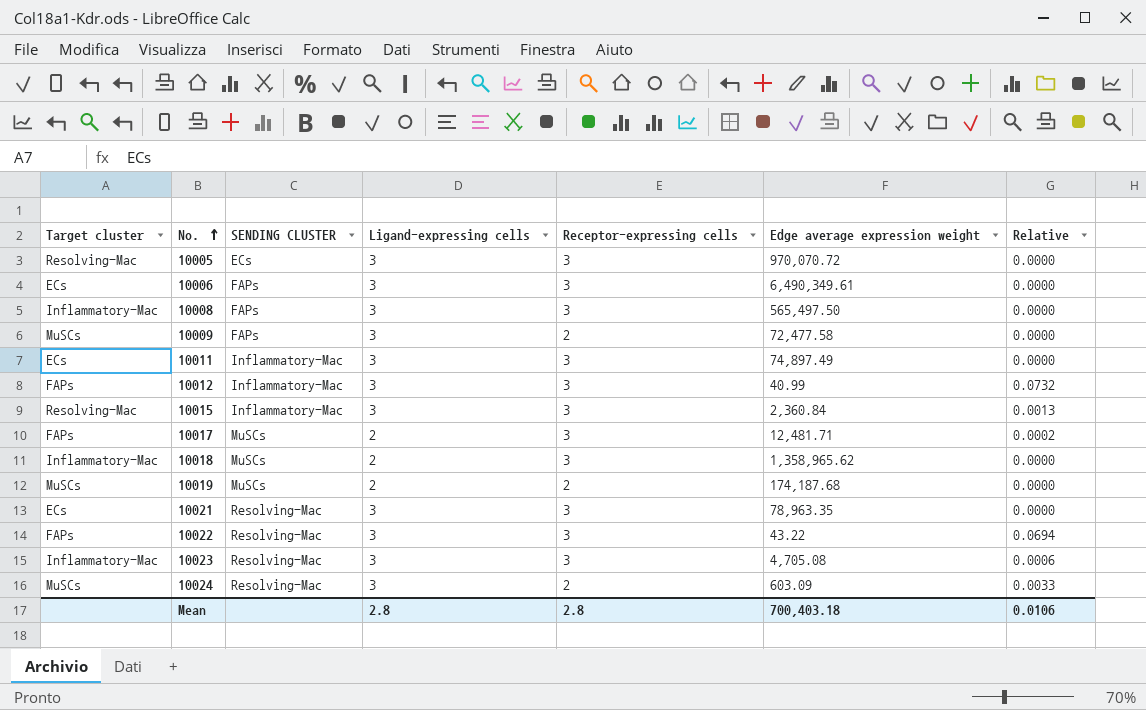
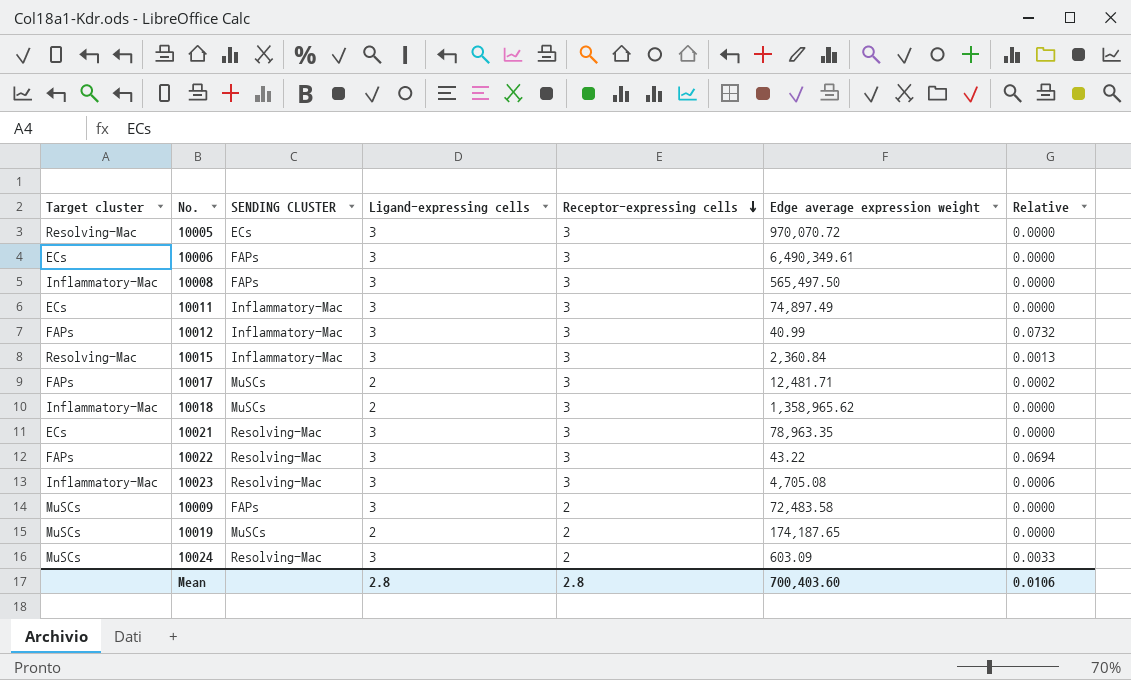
row order: No. ascending -> Receptor-expressing cells descending
10009 | Edge average expression weight: 72,477.58 -> 72,483.58
10019 | Edge average expression weight: 174,187.68 -> 174,187.65
Mean | Edge average expression weight: 700,403.18 -> 700,403.60

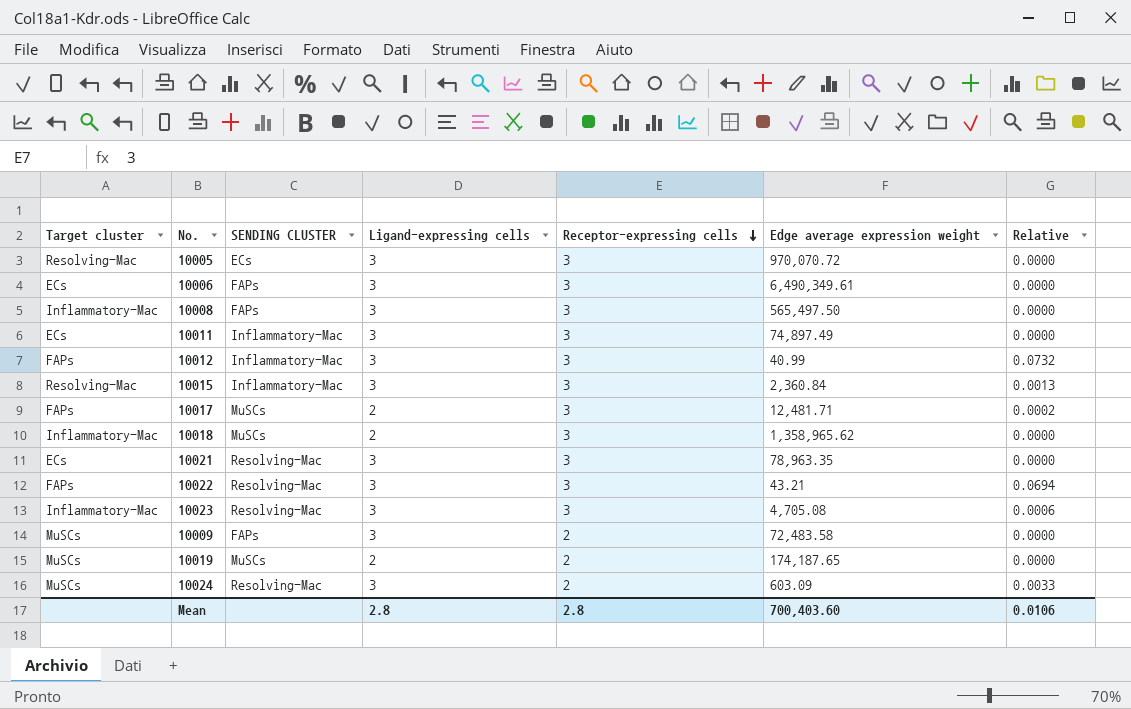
10022 | Edge average expression weight: 43.22 -> 43.21

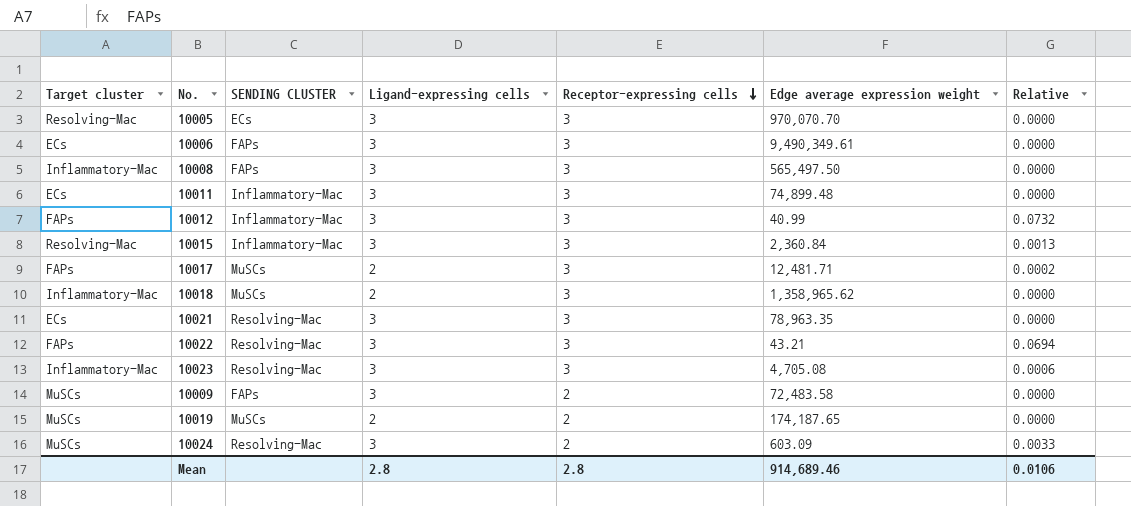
10005 | Edge average expression weight: 970,070.72 -> 970,070.70
10006 | Edge average expression weight: 6,490,349.61 -> 9,490,349.61
10011 | Edge average expression weight: 74,897.49 -> 74,899.48
Mean | Edge average expression weight: 700,403.60 -> 914,689.46

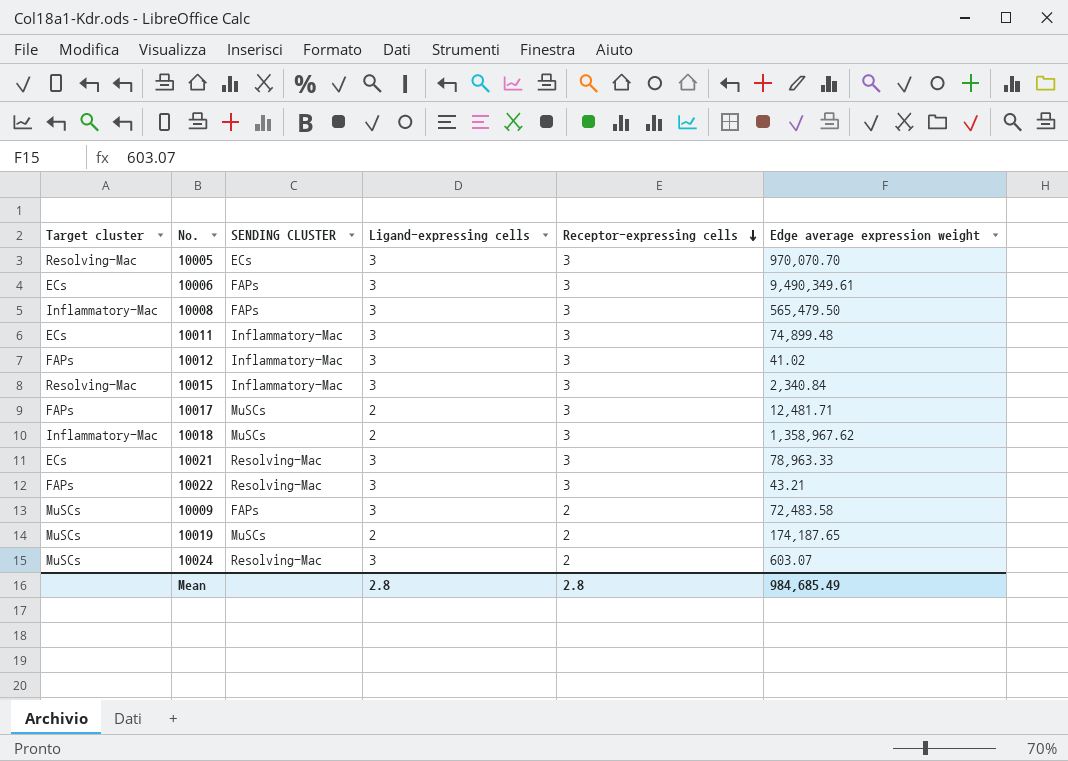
column Relative | formula: [Receptor-expressing cells] / [Edge average expression weight] -> none
row 10023: Inflammatory-Mac | Resolving-Mac | 3 | 3 | 4,705.08 | 0.0006 -> none
10008 | Edge average expression weight: 565,497.50 -> 565,479.50
10012 | Edge average expression weight: 40.99 -> 41.02
10015 | Edge average expression weight: 2,360.84 -> 2,340.84
10018 | Edge average expression weight: 1,358,965.62 -> 1,358,967.62
10021 | Edge average expression weight: 78,963.35 -> 78,963.33
10024 | Edge average expression weight: 603.09 -> 603.07
Mean | Edge average expression weight: 914,689.46 -> 984,685.49

